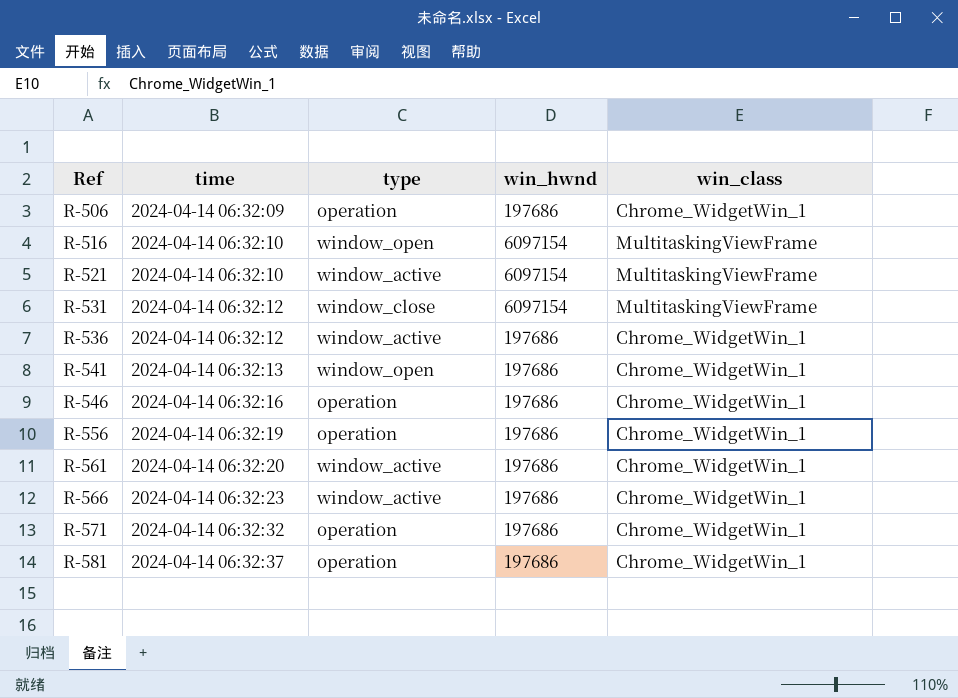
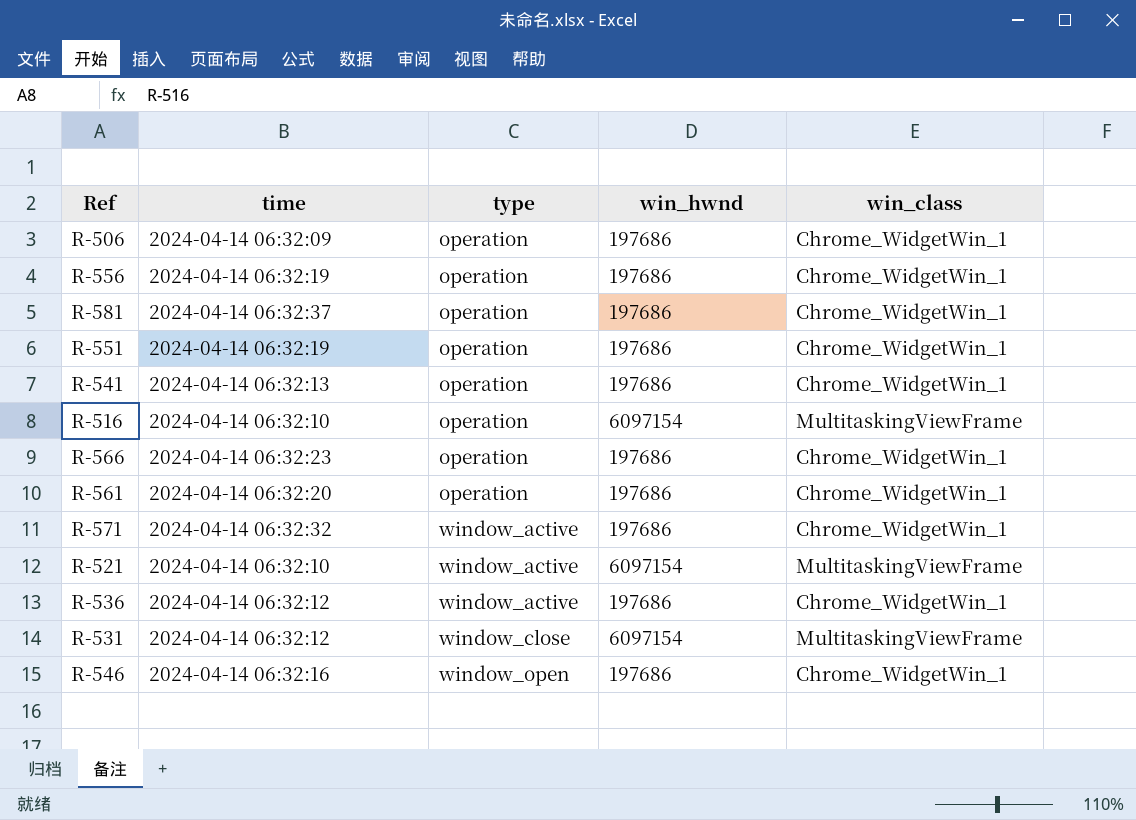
row order: Ref ascending -> type ascending
row R-551: none -> 2024-04-14 06:32:19 | operation | 197686 | Chrome_WidgetWin_1
R-541 | type: window_open -> operation
R-516 | type: window_open -> operation
R-566 | type: window_active -> operation
R-561 | type: window_active -> operation
R-571 | type: operation -> window_active
R-546 | type: operation -> window_open

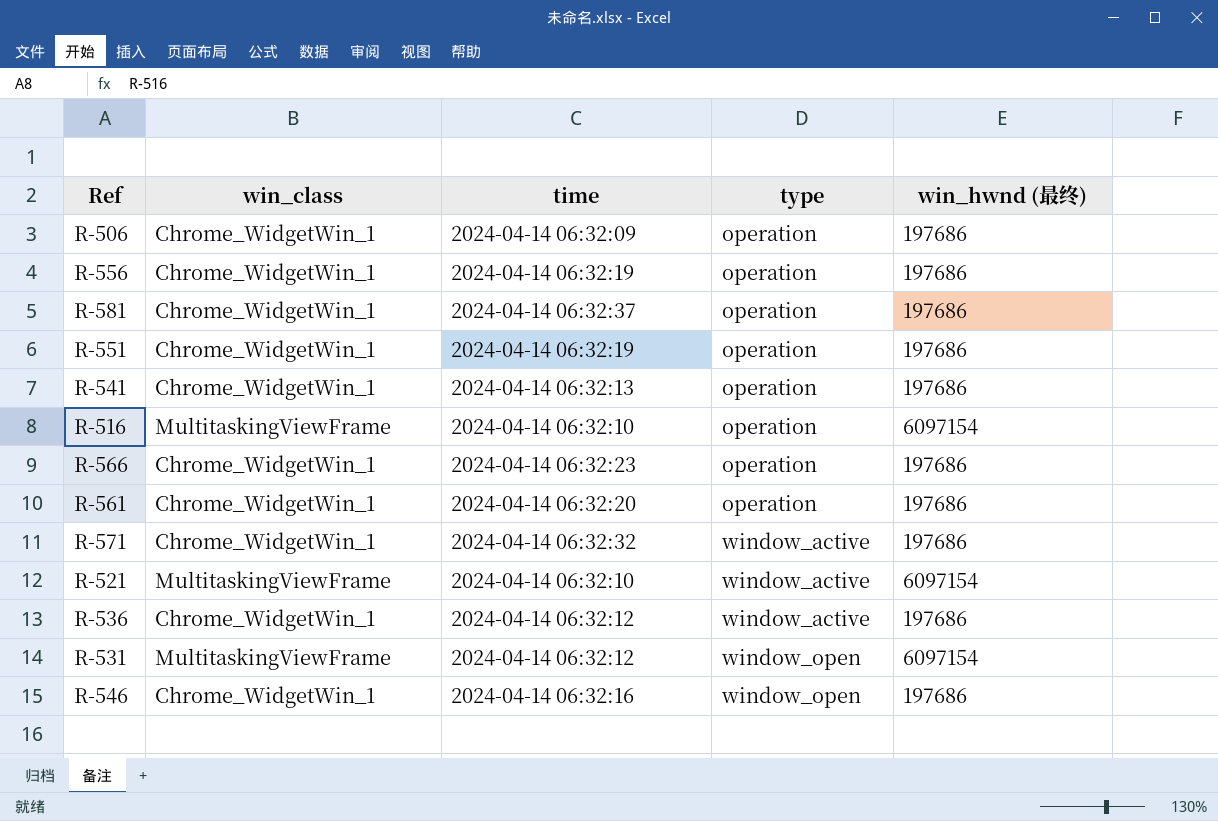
column win_class | position: 5 -> 2
column name: win_hwnd -> win_hwnd (最终)
R-531 | type: window_close -> window_open

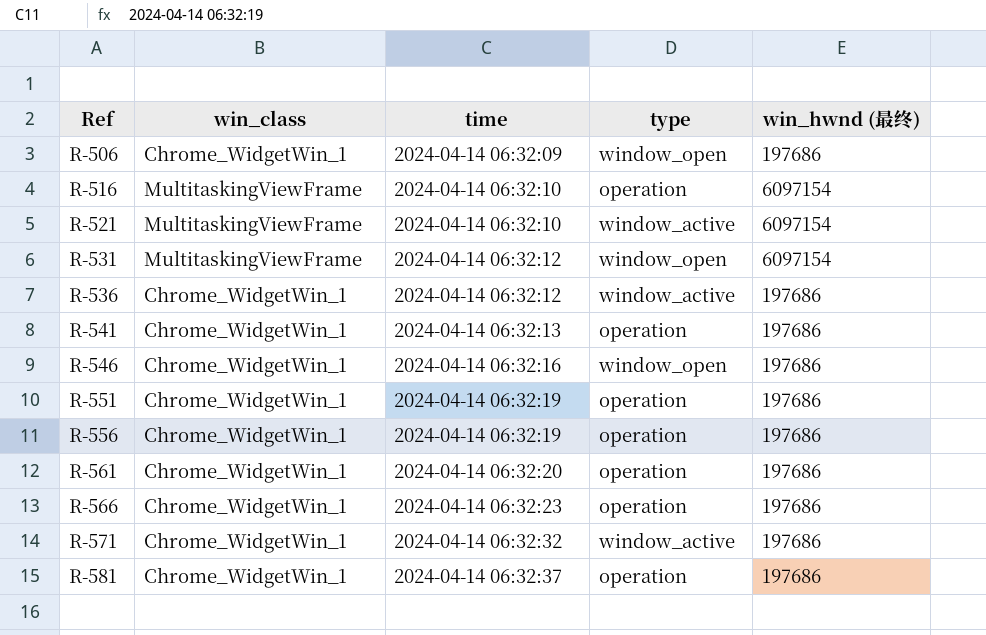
row order: type ascending -> Ref ascending
R-506 | type: operation -> window_open

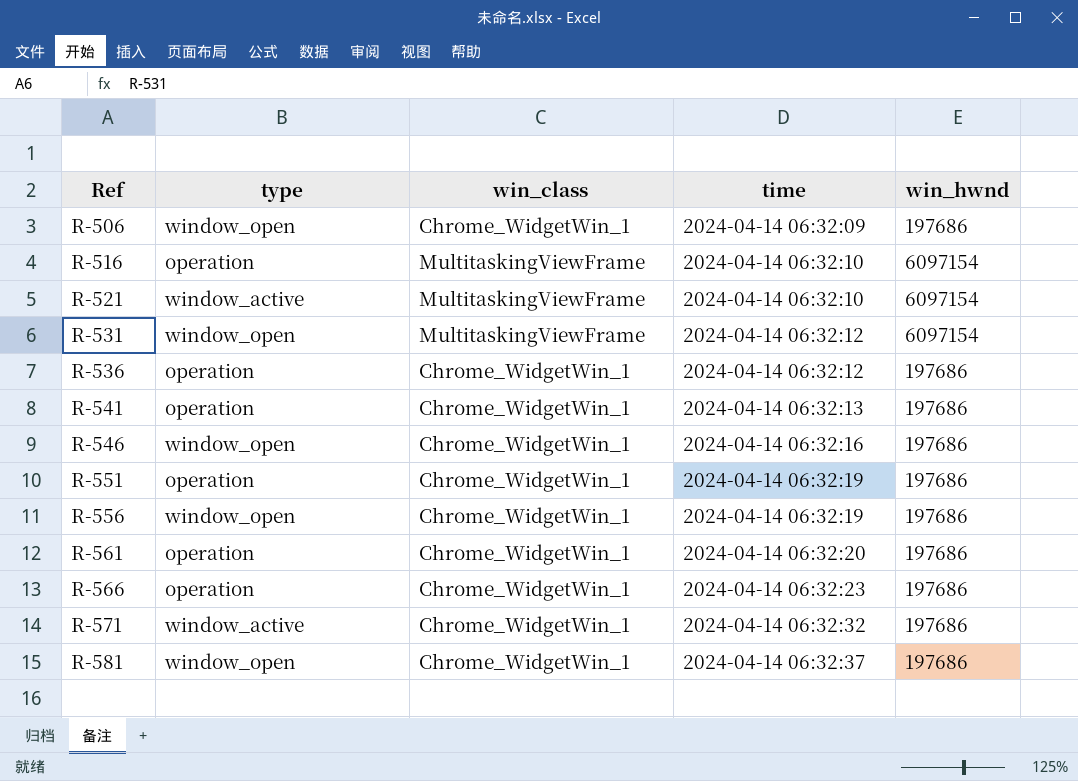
column type | position: 4 -> 2
column name: win_hwnd (最终) -> win_hwnd
R-536 | type: window_active -> operation
R-556 | type: operation -> window_open
R-581 | type: operation -> window_open

